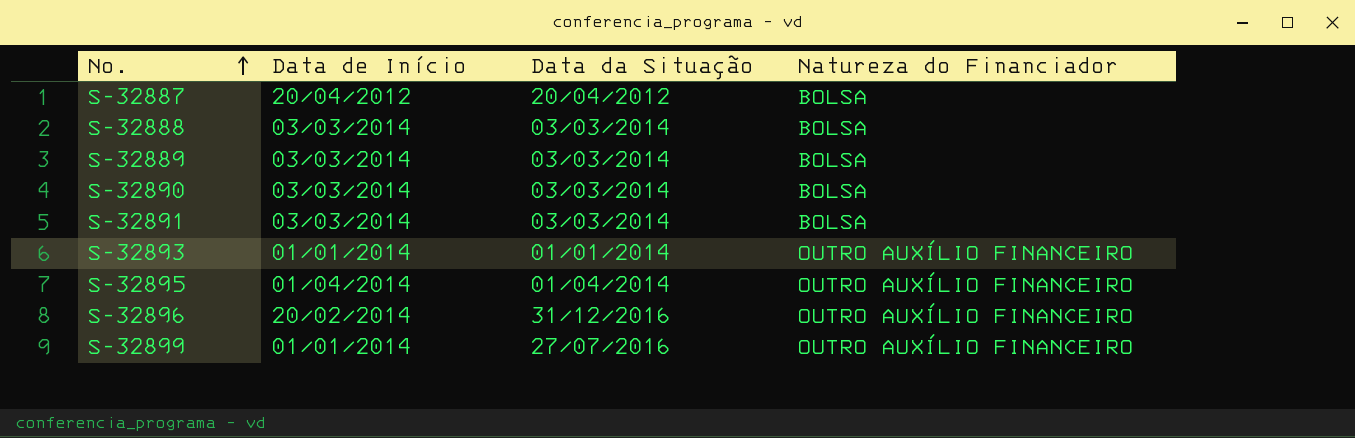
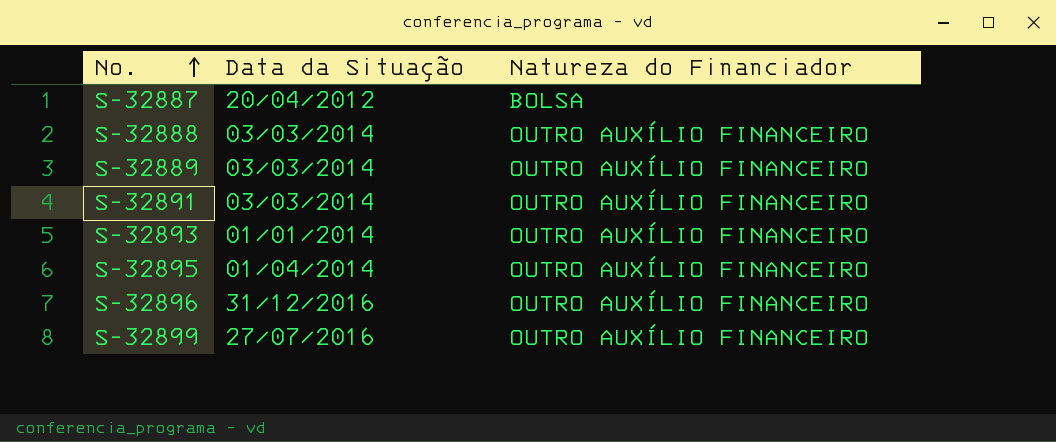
column Data de Início | position: 2 -> none
row S-32890: 03/03/2014 | 03/03/2014 | BOLSA -> none
S-32888 | Natureza do Financiador: BOLSA -> OUTRO AUXÍLIO FINANCEIRO
S-32889 | Natureza do Financiador: BOLSA -> OUTRO AUXÍLIO FINANCEIRO
S-32891 | Natureza do Financiador: BOLSA -> OUTRO AUXÍLIO FINANCEIRO

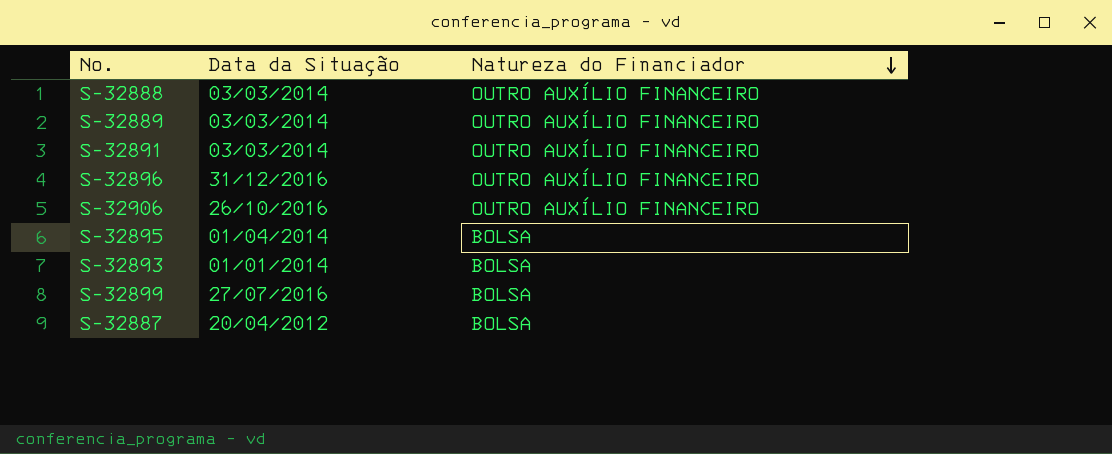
row order: No. ascending -> Natureza do Financiador descending
row S-32906: none -> 26/10/2016 | OUTRO AUXÍLIO FINANCEIRO
S-32895 | Natureza do Financiador: OUTRO AUXÍLIO FINANCEIRO -> BOLSA
S-32893 | Natureza do Financiador: OUTRO AUXÍLIO FINANCEIRO -> BOLSA
S-32899 | Natureza do Financiador: OUTRO AUXÍLIO FINANCEIRO -> BOLSA

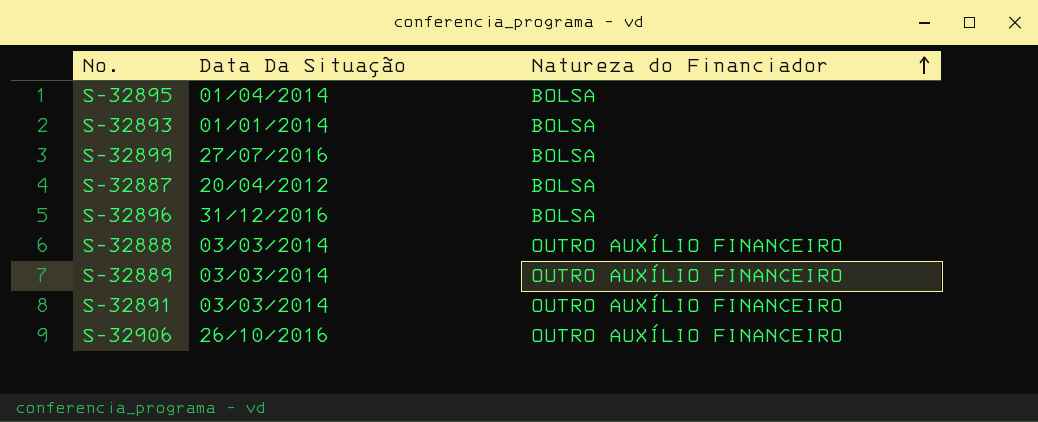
row order: Natureza do Financiador descending -> Natureza do Financiador ascending
column name: Data da Situação -> Data Da Situação
S-32896 | Natureza do Financiador: OUTRO AUXÍLIO FINANCEIRO -> BOLSA

